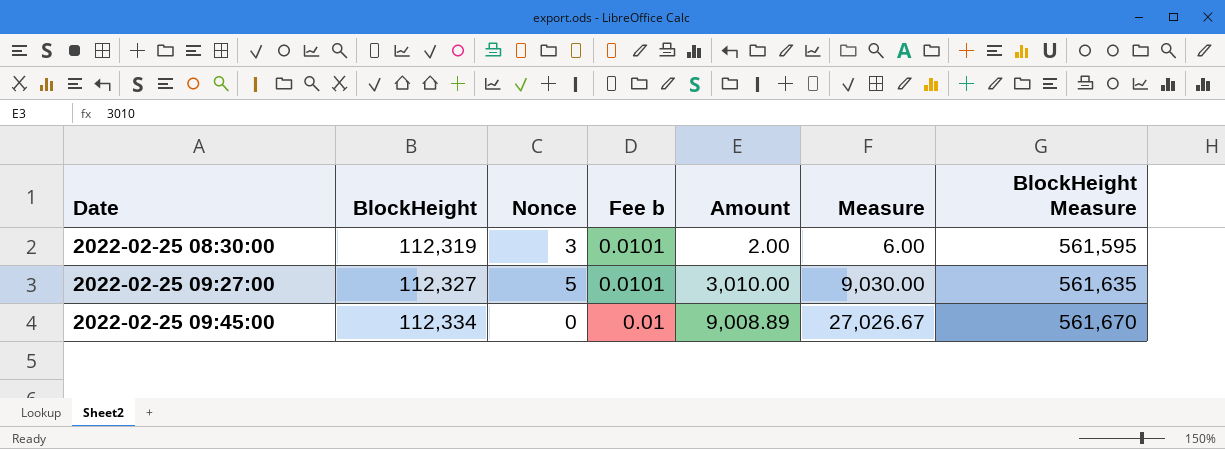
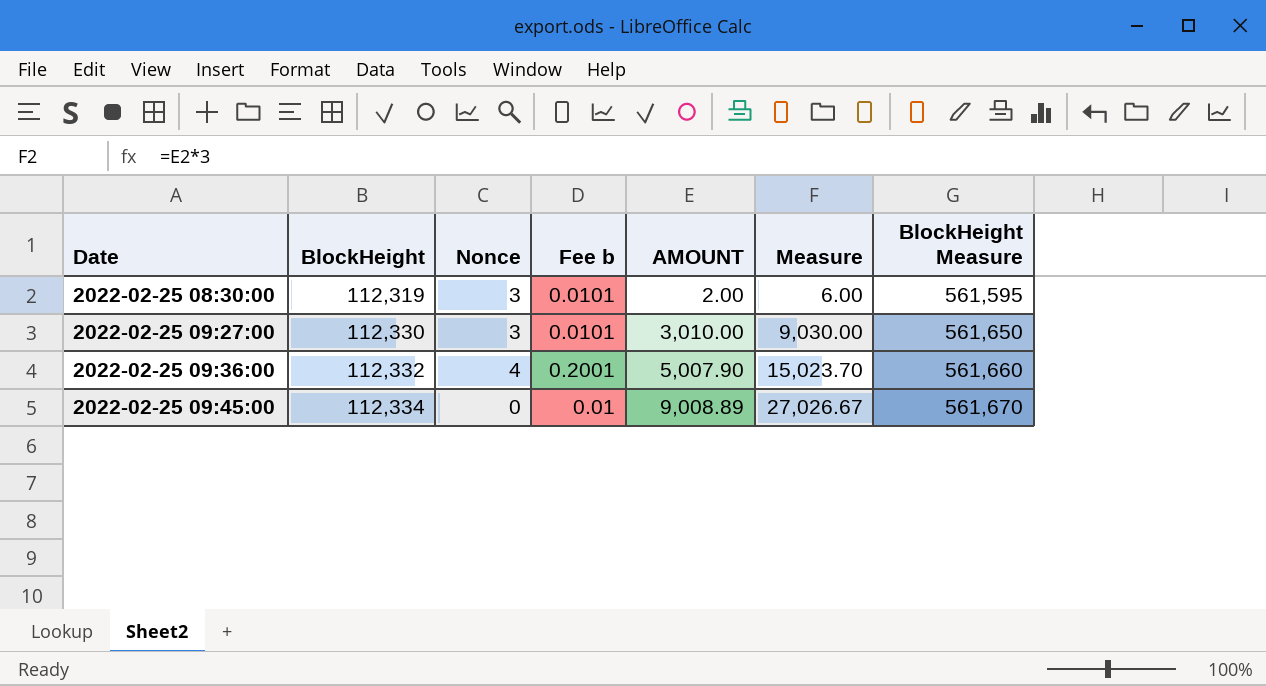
column name: Amount -> AMOUNT
2022-02-25 09:27:00 | BlockHeight: 112,327 -> 112,330
2022-02-25 09:27:00 | Nonce: 5 -> 3
2022-02-25 09:27:00 | BlockHeight Measure: 561,635 -> 561,650
row 2022-02-25 09:36:00: none -> 112,332 | 4 | 0.2001 | 5,007.90 | 15,023.70 | 561,660

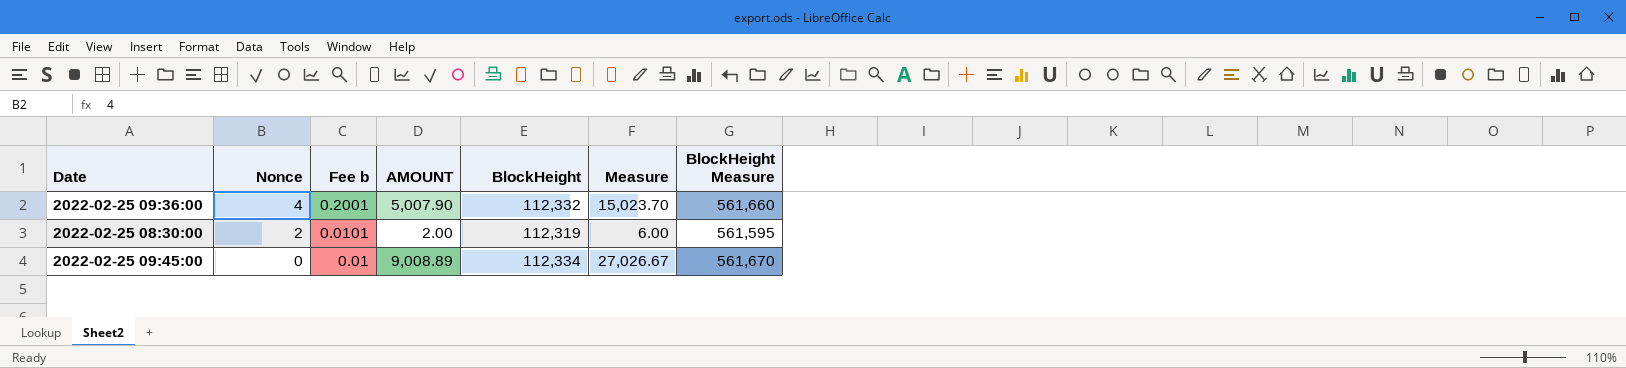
row order: Date ascending -> Nonce descending
column BlockHeight | position: 2 -> 5
row 2022-02-25 09:27:00: 112,330 | 3 | 0.0101 | 3,010.00 | 9,030.00 | 561,650 -> none
2022-02-25 08:30:00 | Nonce: 3 -> 2

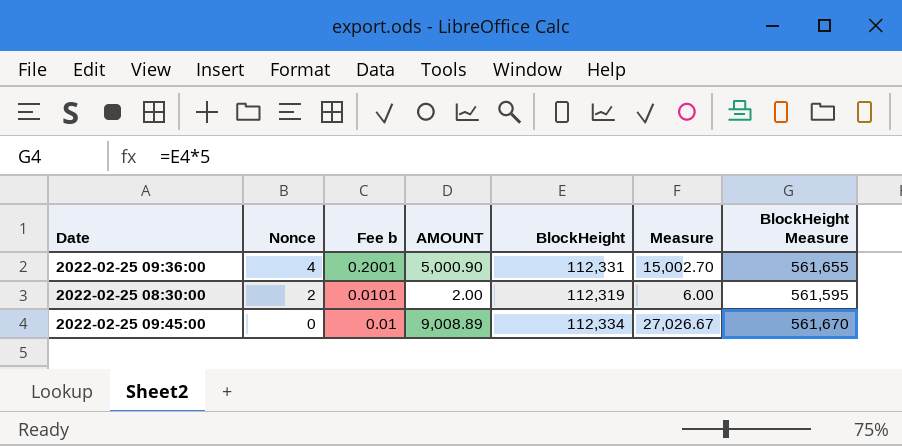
2022-02-25 09:36:00 | AMOUNT: 5,007.90 -> 5,000.90
2022-02-25 09:36:00 | BlockHeight: 112,332 -> 112,331
2022-02-25 09:36:00 | Measure: 15,023.70 -> 15,002.70
2022-02-25 09:36:00 | BlockHeight Measure: 561,660 -> 561,655

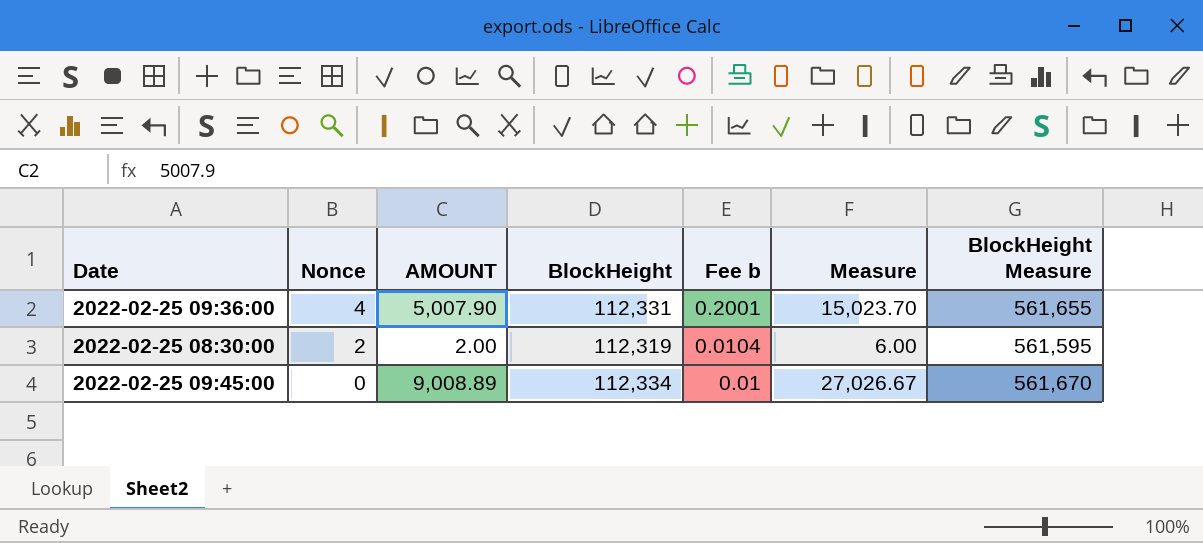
column Fee b | position: 3 -> 5
2022-02-25 09:36:00 | AMOUNT: 5,000.90 -> 5,007.90
2022-02-25 09:36:00 | Measure: 15,002.70 -> 15,023.70
2022-02-25 08:30:00 | Fee b: 0.0101 -> 0.0104

